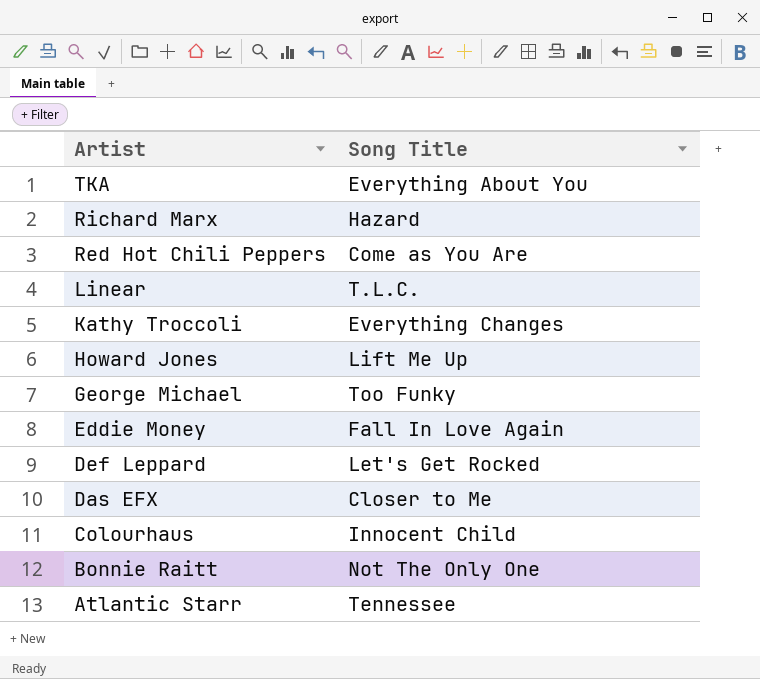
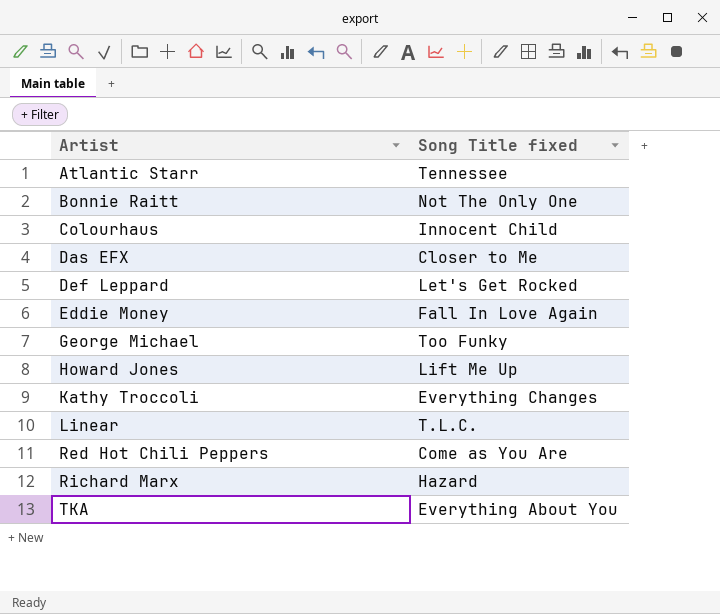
row order: Artist descending -> Artist ascending
column name: Song Title -> Song Title fixed

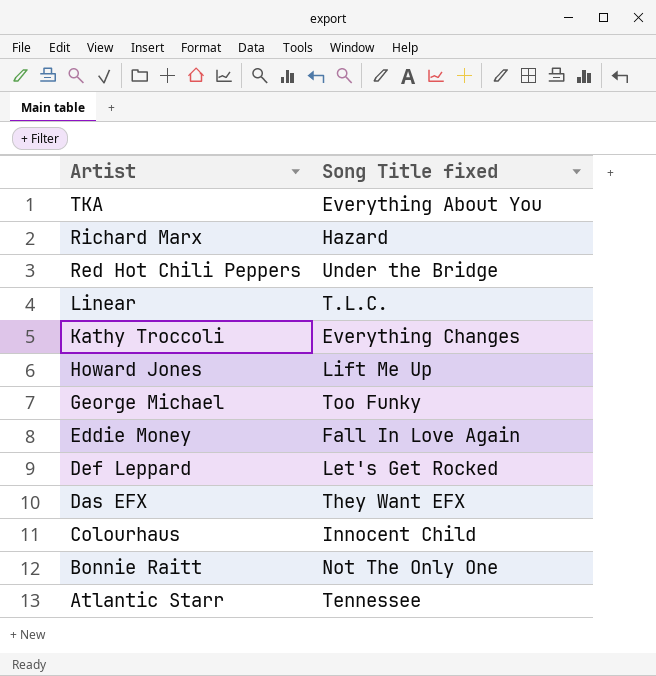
row order: Artist ascending -> Artist descending
Red Hot Chili Peppers | Song Title fixed: Come as You Are -> Under the Bridge
Das EFX | Song Title fixed: Closer to Me -> They Want EFX

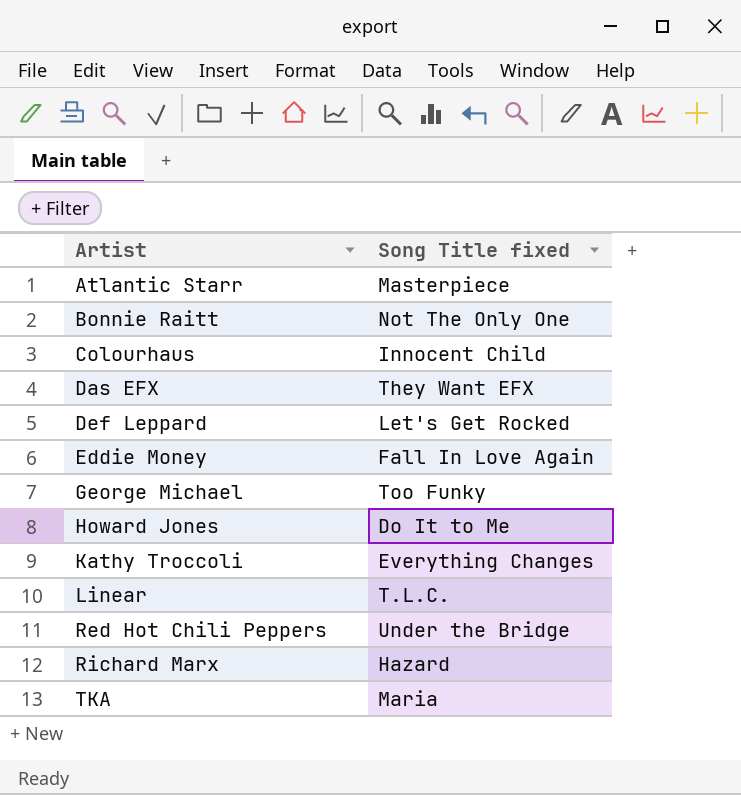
row order: Artist descending -> Artist ascending
Atlantic Starr | Song Title fixed: Tennessee -> Masterpiece
Howard Jones | Song Title fixed: Lift Me Up -> Do It to Me
TKA | Song Title fixed: Everything About You -> Maria

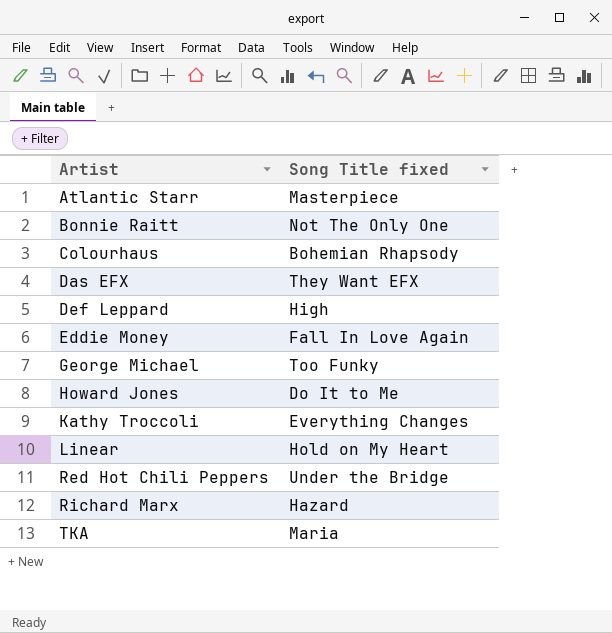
Colourhaus | Song Title fixed: Innocent Child -> Bohemian Rhapsody
Def Leppard | Song Title fixed: Let's Get Rocked -> High
Linear | Song Title fixed: T.L.C. -> Hold on My Heart

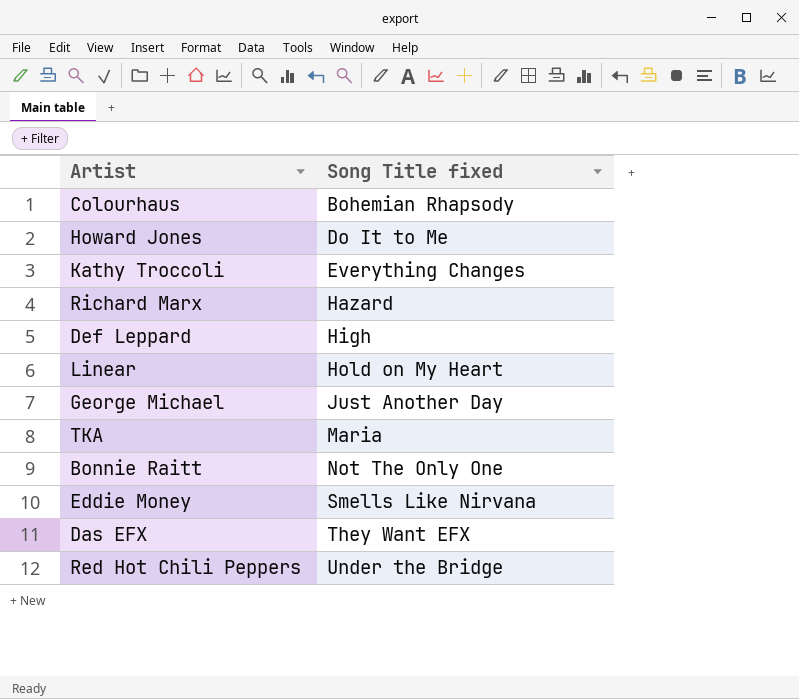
row order: Artist ascending -> Song Title fixed ascending
row Atlantic Starr: Masterpiece -> none
George Michael | Song Title fixed: Too Funky -> Just Another Day
Eddie Money | Song Title fixed: Fall In Love Again -> Smells Like Nirvana

